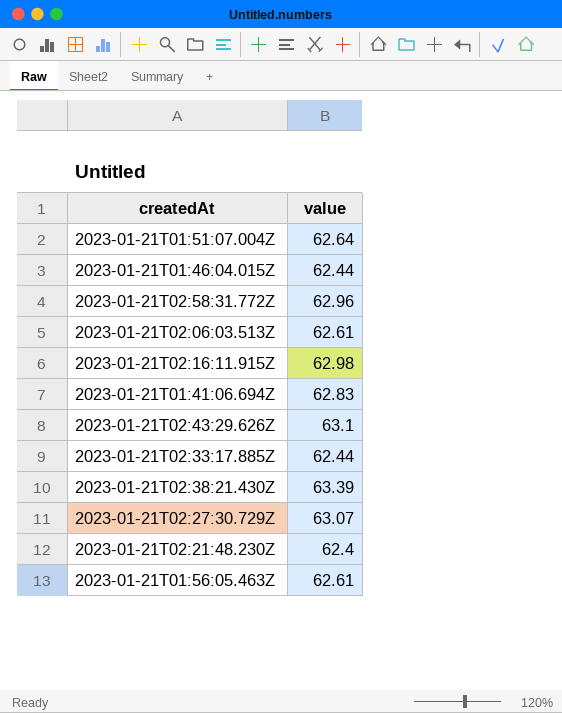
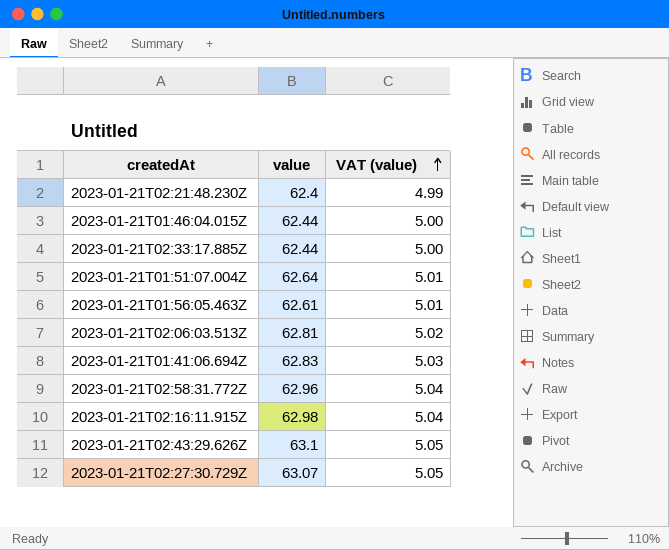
row order: none -> VAT (value) ascending
column VAT (value) | formula: none -> [value] * 0.08
row 2023-01-21T02:38:21.430Z: 63.39 -> none
2023-01-21T02:06:03.513Z | value: 62.61 -> 62.81

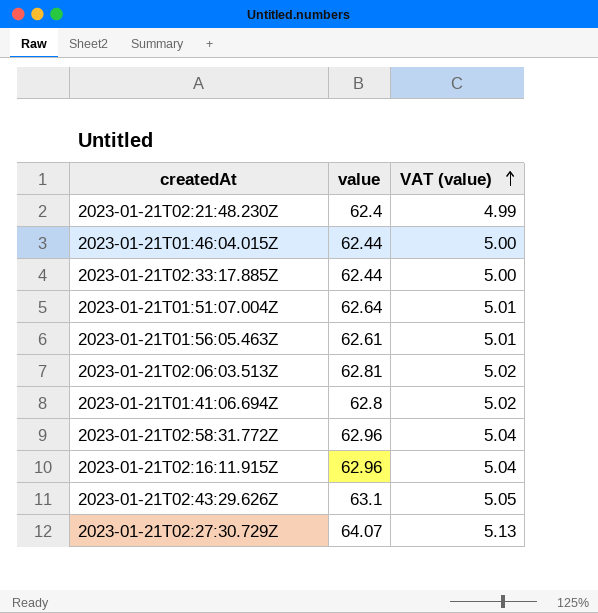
2023-01-21T01:41:06.694Z | value: 62.83 -> 62.8
2023-01-21T01:41:06.694Z | VAT (value): 5.03 -> 5.02
2023-01-21T02:16:11.915Z | value: 62.98 -> 62.96
2023-01-21T02:27:30.729Z | value: 63.07 -> 64.07
2023-01-21T02:27:30.729Z | VAT (value): 5.05 -> 5.13

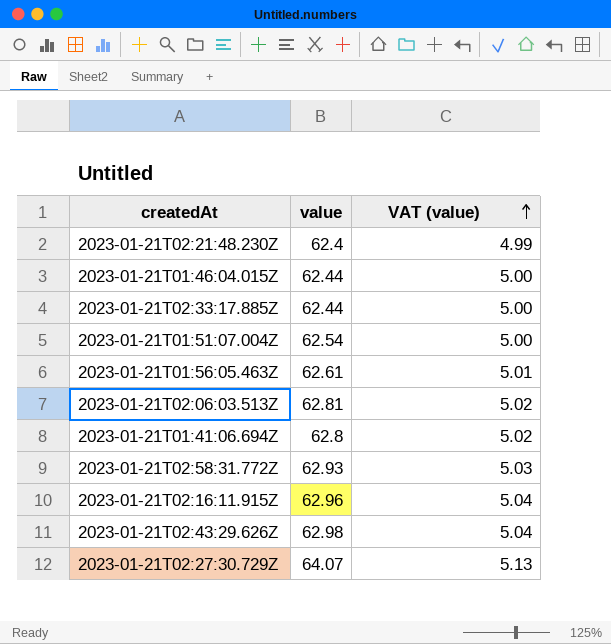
2023-01-21T01:51:07.004Z | value: 62.64 -> 62.54
2023-01-21T01:51:07.004Z | VAT (value): 5.01 -> 5.00
2023-01-21T02:58:31.772Z | value: 62.96 -> 62.93
2023-01-21T02:58:31.772Z | VAT (value): 5.04 -> 5.03
2023-01-21T02:43:29.626Z | value: 63.1 -> 62.98
2023-01-21T02:43:29.626Z | VAT (value): 5.05 -> 5.04

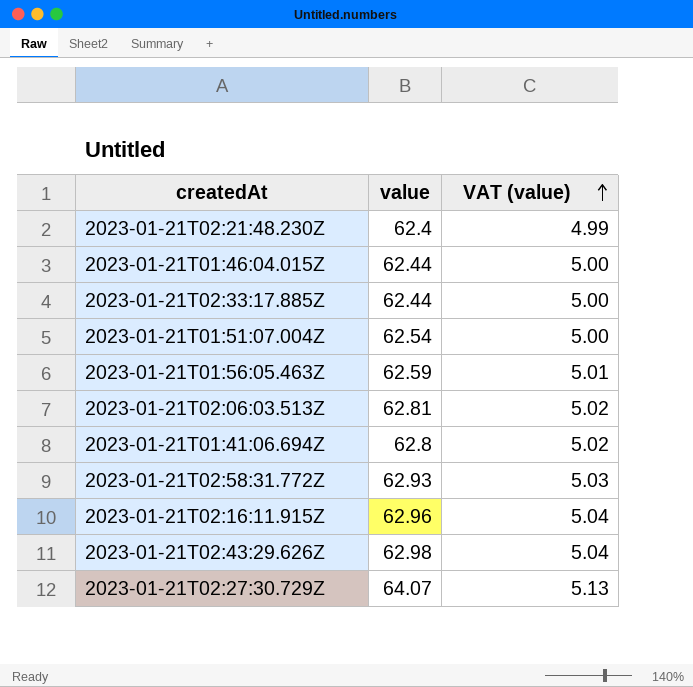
2023-01-21T01:56:05.463Z | value: 62.61 -> 62.59

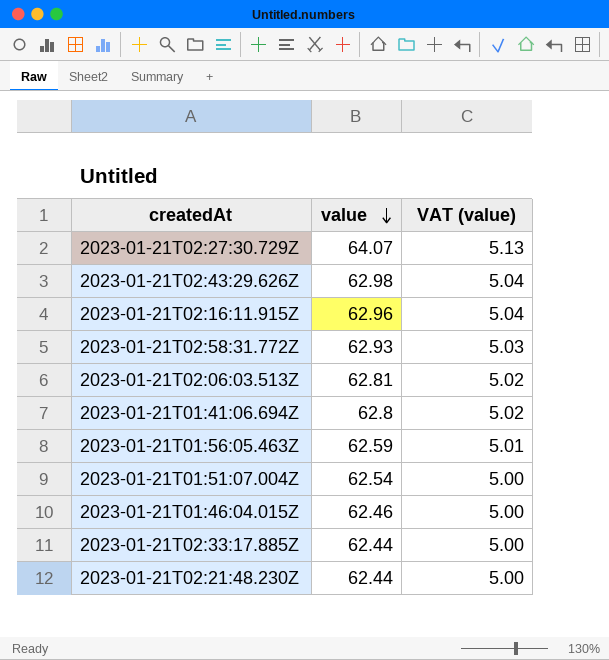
row order: VAT (value) ascending -> value descending
2023-01-21T01:46:04.015Z | value: 62.44 -> 62.46
2023-01-21T02:21:48.230Z | value: 62.4 -> 62.44
2023-01-21T02:21:48.230Z | VAT (value): 4.99 -> 5.00

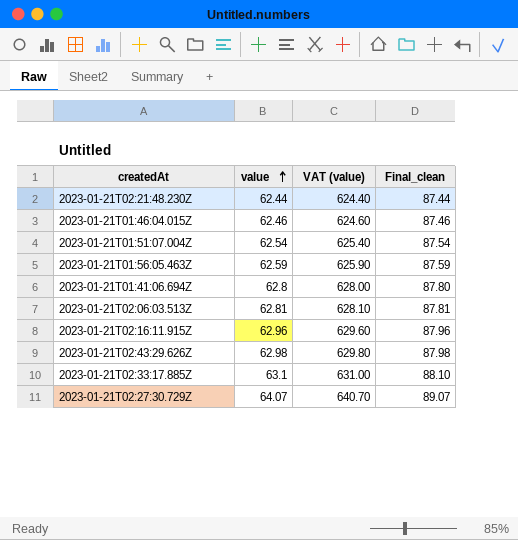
row order: value descending -> value ascending
column VAT (value) | formula: [value] * 0.08 -> [value] * 10
column Final_clean | formula: none -> [value] + 25
row 2023-01-21T02:58:31.772Z: 62.93 | 5.03 -> none
2023-01-21T02:33:17.885Z | value: 62.44 -> 63.1

